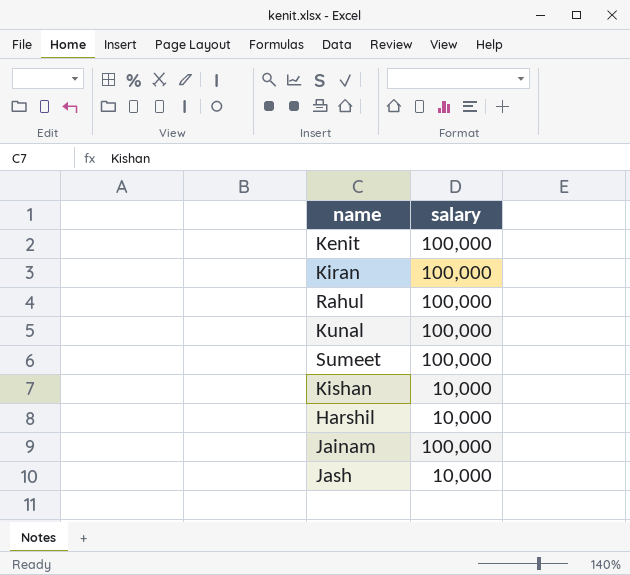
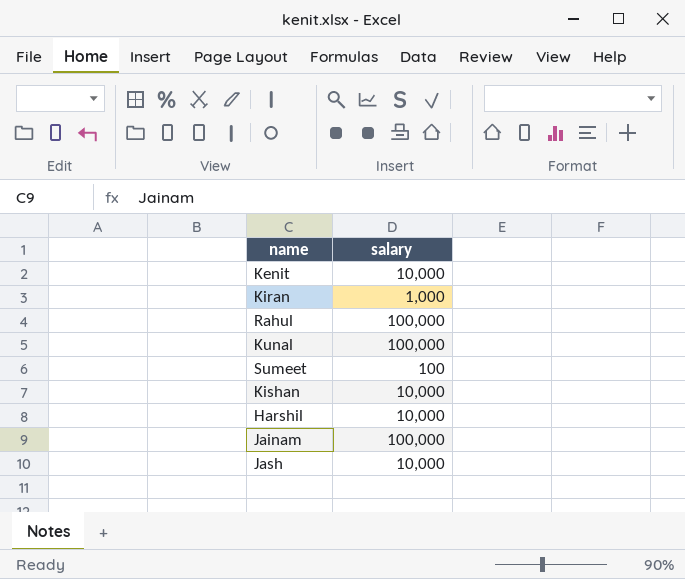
Kenit | salary: 100,000 -> 10,000
Kiran | salary: 100,000 -> 1,000
Sumeet | salary: 100,000 -> 100

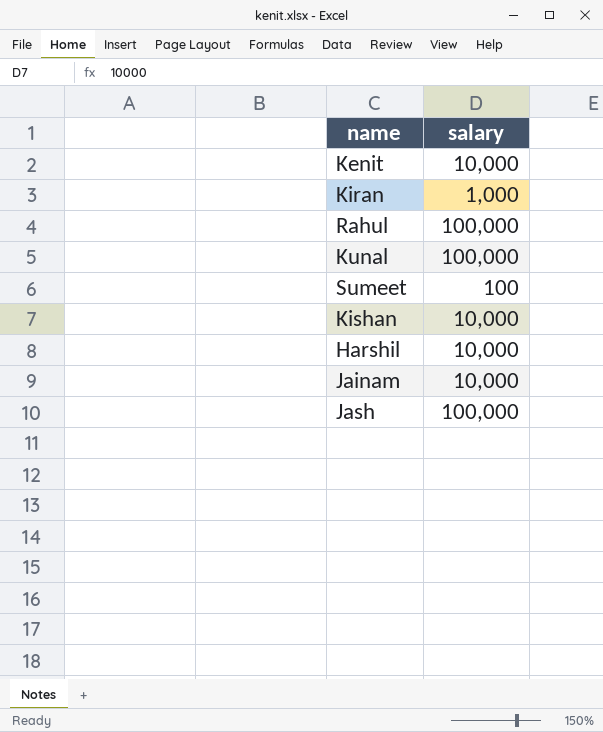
Jainam | salary: 100,000 -> 10,000
Jash | salary: 10,000 -> 100,000

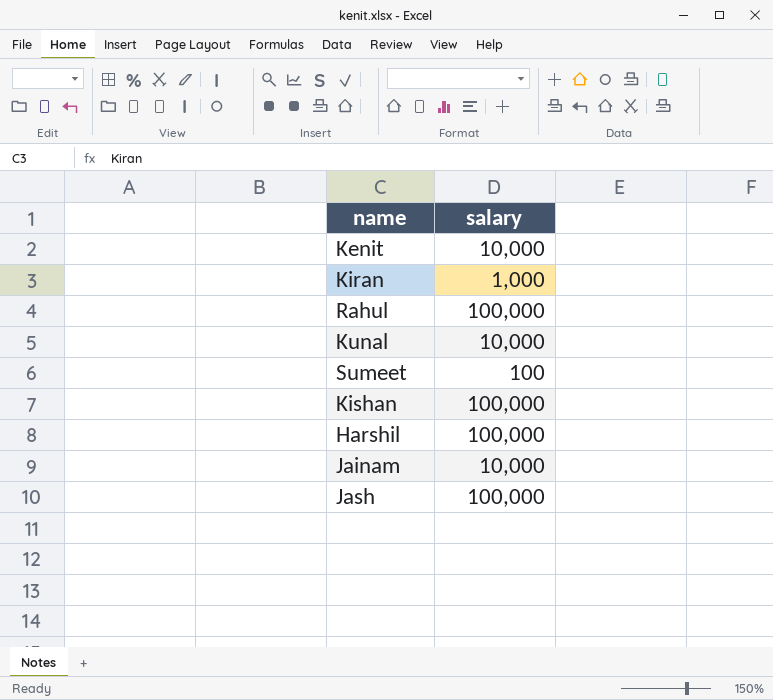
Kunal | salary: 100,000 -> 10,000
Kishan | salary: 10,000 -> 100,000
Harshil | salary: 10,000 -> 100,000

